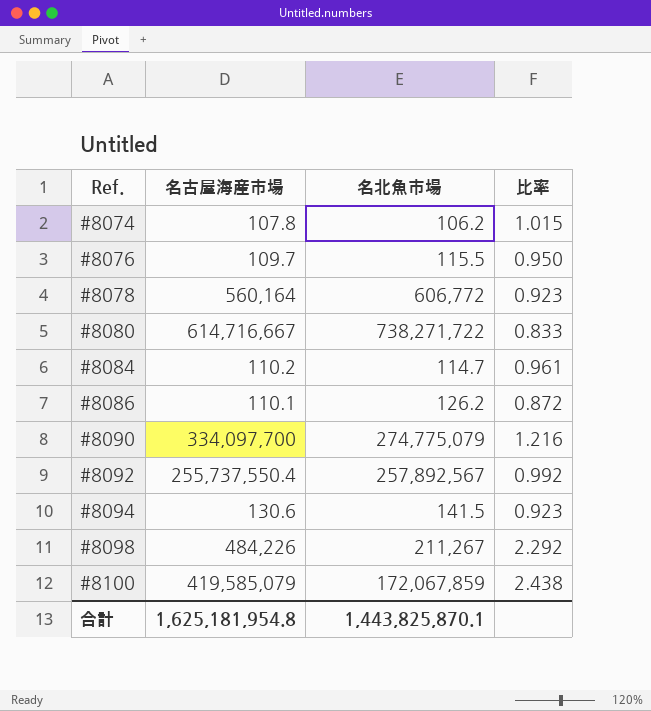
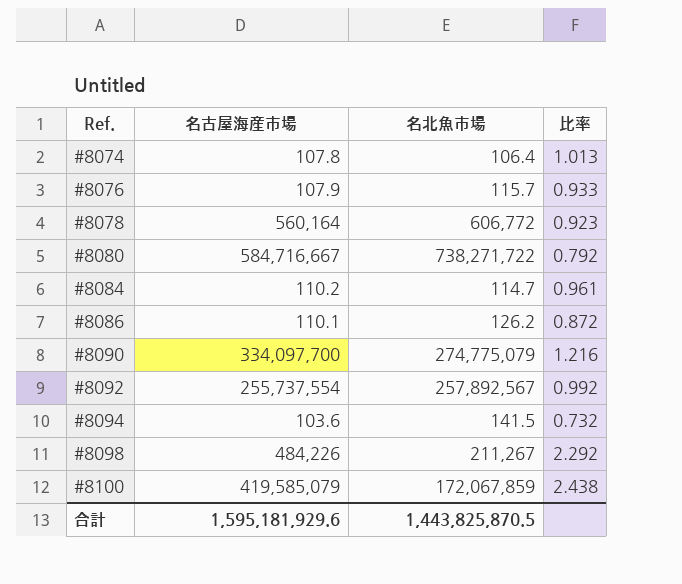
#8074 | 名北魚市場: 106.2 -> 106.4
#8074 | 比率: 1.015 -> 1.013
#8076 | 名古屋海産市場: 109.7 -> 107.9
#8076 | 名北魚市場: 115.5 -> 115.7
#8076 | 比率: 0.950 -> 0.933
#8080 | 名古屋海産市場: 614,716,667 -> 584,716,667
#8080 | 比率: 0.833 -> 0.792
#8092 | 名古屋海産市場: 255,737,550.4 -> 255,737,554
#8094 | 名古屋海産市場: 130.6 -> 103.6
#8094 | 比率: 0.923 -> 0.732
合計 | 名古屋海産市場: 1,625,181,954.8 -> 1,595,181,929.6
合計 | 名北魚市場: 1,443,825,870.1 -> 1,443,825,870.5

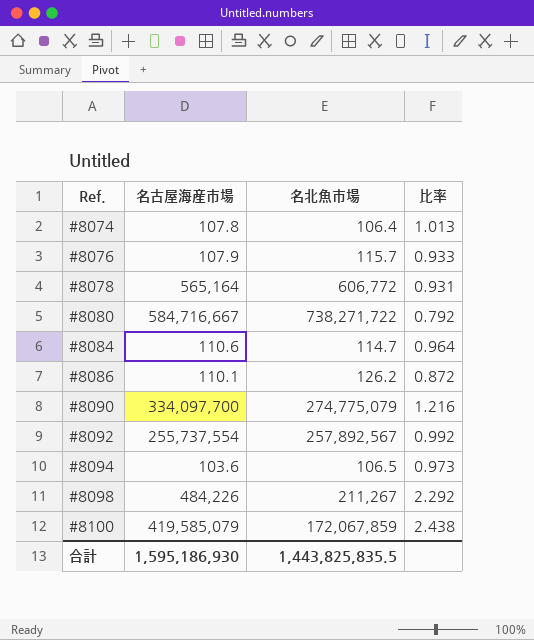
#8078 | 名古屋海産市場: 560,164 -> 565,164
#8078 | 比率: 0.923 -> 0.931
#8084 | 名古屋海産市場: 110.2 -> 110.6
#8084 | 比率: 0.961 -> 0.964
#8094 | 名北魚市場: 141.5 -> 106.5
#8094 | 比率: 0.732 -> 0.973
合計 | 名古屋海産市場: 1,595,181,929.6 -> 1,595,186,930
合計 | 名北魚市場: 1,443,825,870.5 -> 1,443,825,835.5

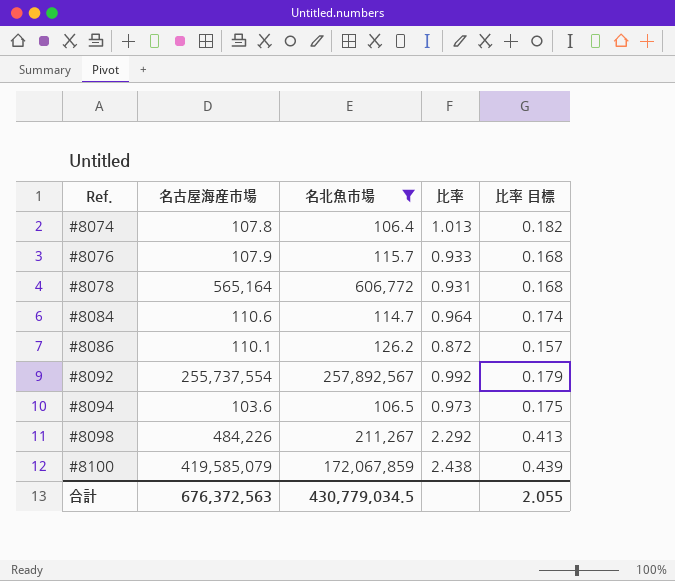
filter: none -> 名北魚市場 <= 257,892,567
column 比率 目標 | formula: none -> [比率] * 0.18
合計 | 名古屋海産市場: 1,595,186,930 -> 676,372,563
合計 | 名北魚市場: 1,443,825,835.5 -> 430,779,034.5

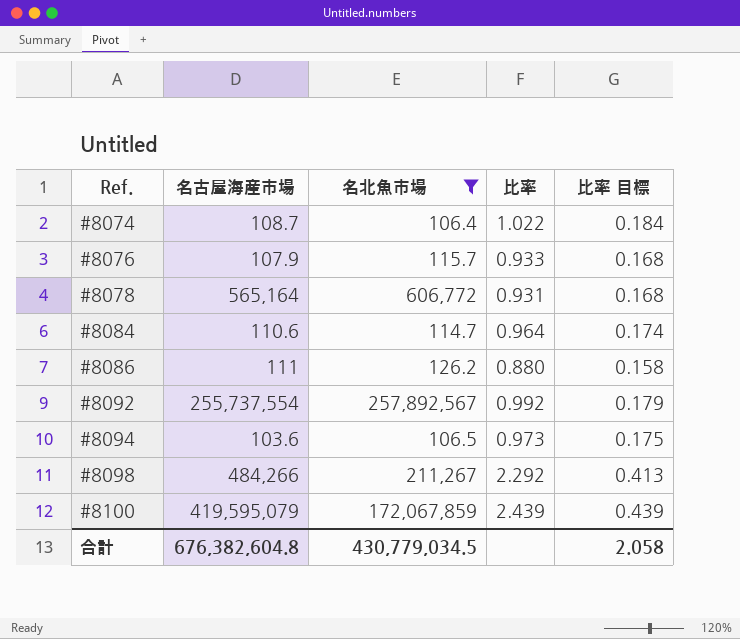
#8074 | 名古屋海産市場: 107.8 -> 108.7
#8074 | 比率: 1.013 -> 1.022
#8074 | 比率 目標: 0.182 -> 0.184
#8086 | 名古屋海産市場: 110.1 -> 111
#8086 | 比率: 0.872 -> 0.880
#8086 | 比率 目標: 0.157 -> 0.158
#8098 | 名古屋海産市場: 484,226 -> 484,266
#8100 | 名古屋海産市場: 419,585,079 -> 419,595,079
#8100 | 比率: 2.438 -> 2.439
合計 | 名古屋海産市場: 676,372,563 -> 676,382,604.8
合計 | 比率 目標: 2.055 -> 2.058

